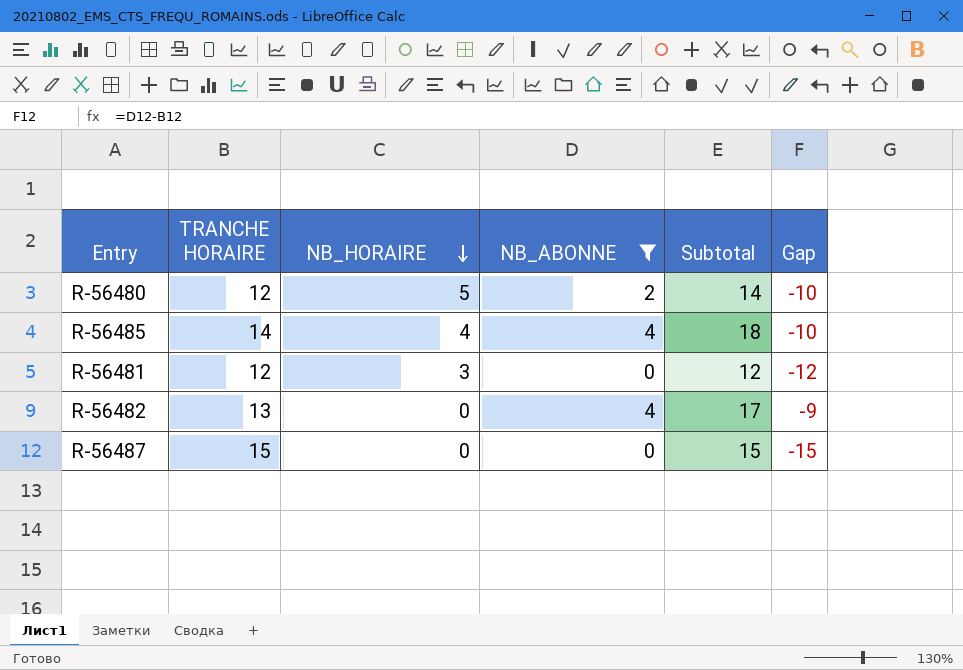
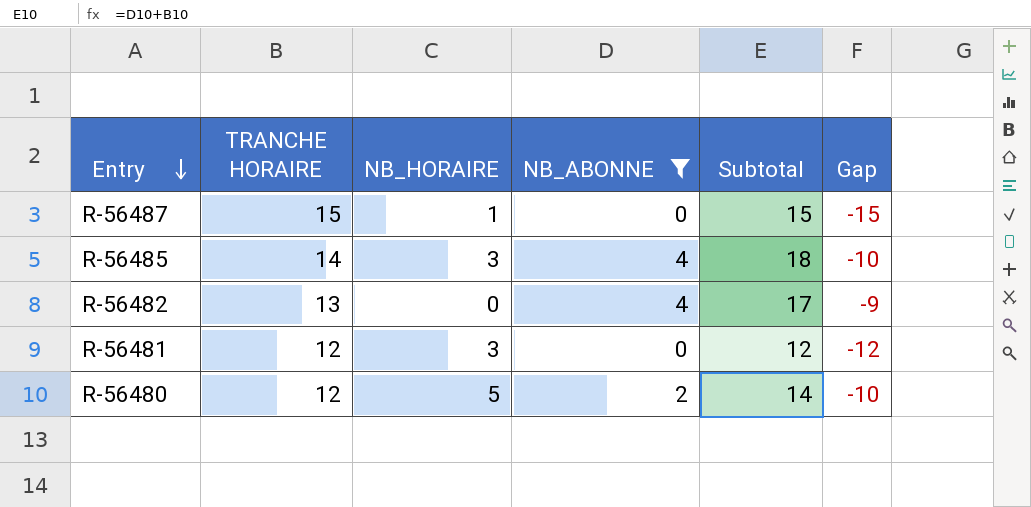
row order: NB_HORAIRE descending -> Entry descending
R-56487 | NB_HORAIRE: 0 -> 1
R-56485 | NB_HORAIRE: 4 -> 3

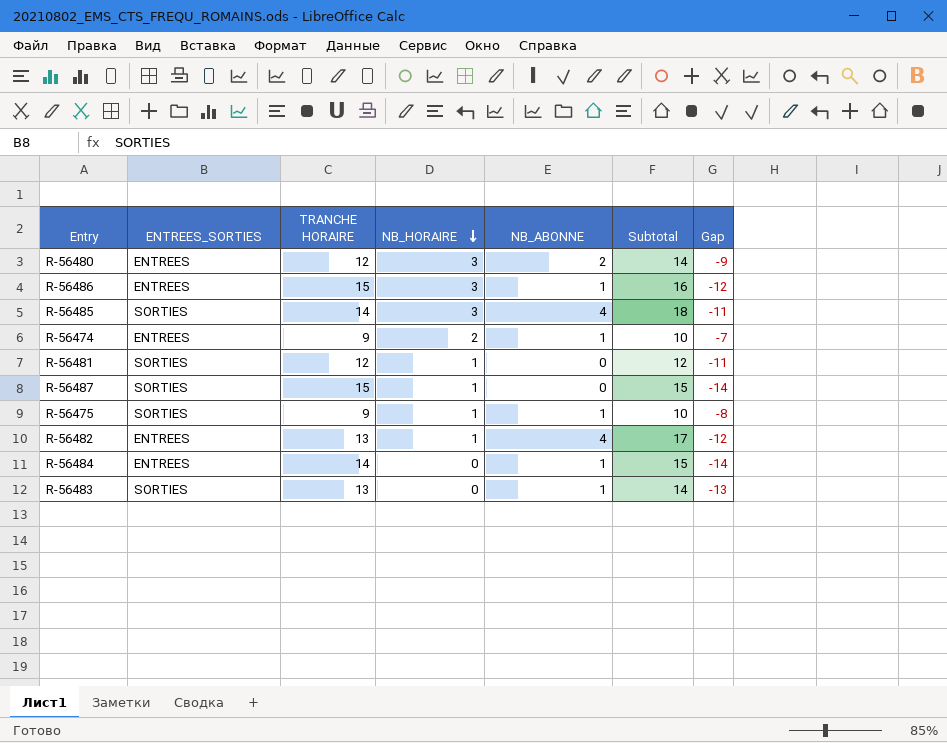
filter: NB_ABONNE != 1 -> none
row order: Entry descending -> NB_HORAIRE descending
column ENTREES_SORTIES | position: none -> 2
column Gap | formula: [NB_ABONNE] - [TRANCHE HORAIRE] -> [NB_HORAIRE] - [TRANCHE HORAIRE]
R-56480 | NB_HORAIRE: 5 -> 3
R-56481 | NB_HORAIRE: 3 -> 1
R-56482 | NB_HORAIRE: 0 -> 1

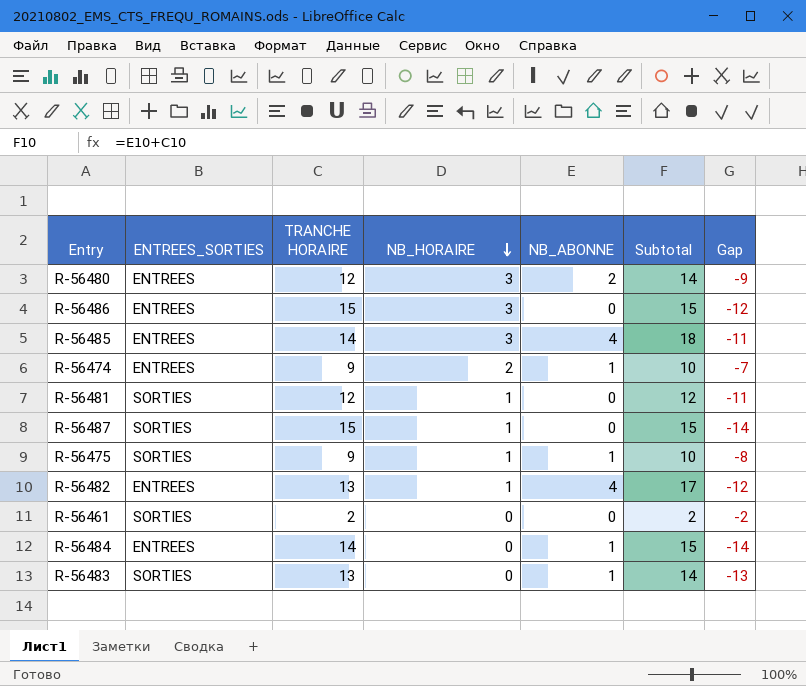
R-56486 | NB_ABONNE: 1 -> 0
R-56486 | Subtotal: 16 -> 15
R-56485 | ENTREES_SORTIES: SORTIES -> ENTREES
row R-56461: none -> SORTIES | 2 | 0 | 0 | 2 | -2

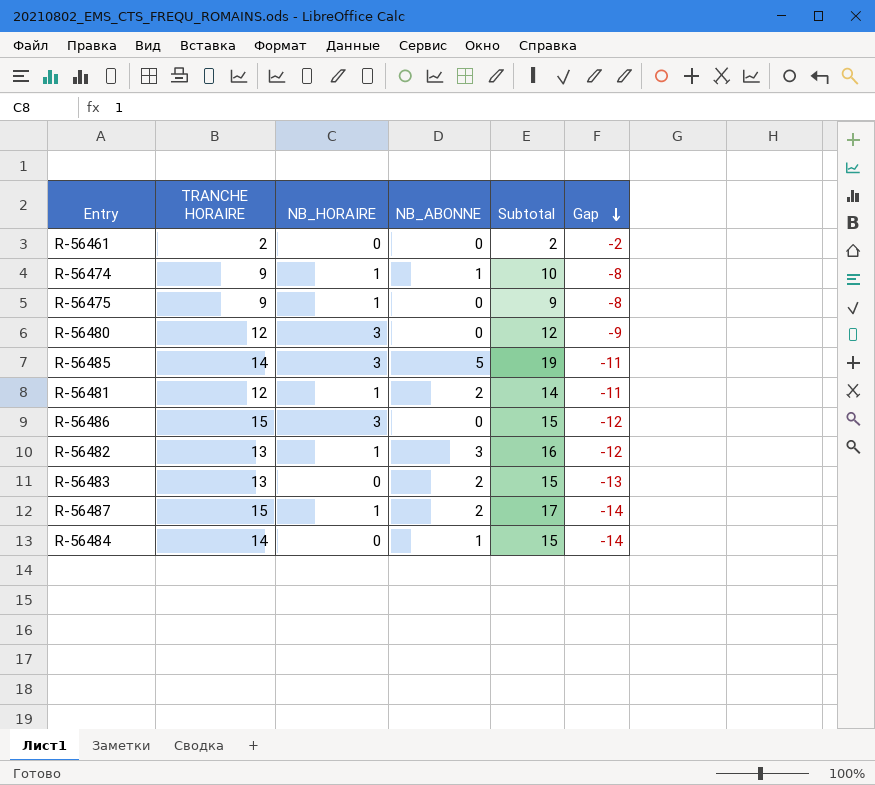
row order: NB_HORAIRE descending -> Gap descending
column ENTREES_SORTIES | position: 2 -> none
R-56474 | NB_HORAIRE: 2 -> 1
R-56474 | Gap: -7 -> -8
R-56475 | NB_ABONNE: 1 -> 0
R-56475 | Subtotal: 10 -> 9
R-56480 | NB_ABONNE: 2 -> 0
R-56480 | Subtotal: 14 -> 12
R-56485 | NB_ABONNE: 4 -> 5
R-56485 | Subtotal: 18 -> 19
R-56481 | NB_ABONNE: 0 -> 2
R-56481 | Subtotal: 12 -> 14
R-56482 | NB_ABONNE: 4 -> 3
R-56482 | Subtotal: 17 -> 16
R-56483 | NB_ABONNE: 1 -> 2
R-56483 | Subtotal: 14 -> 15
R-56487 | NB_ABONNE: 0 -> 2
R-56487 | Subtotal: 15 -> 17

